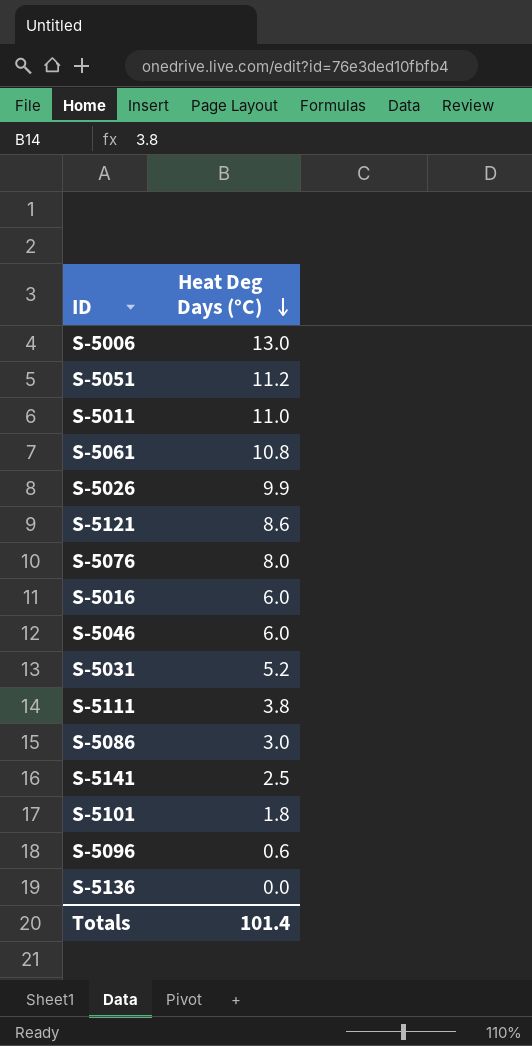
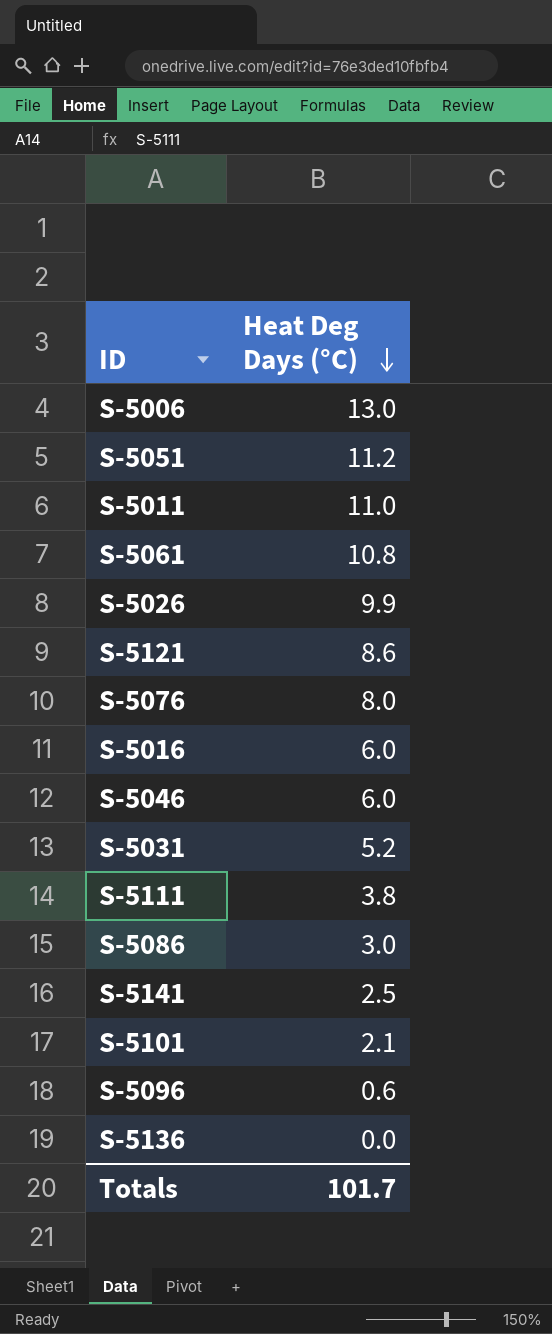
S-5101 | Heat Deg Days (°C): 1.8 -> 2.1
Totals | Heat Deg Days (°C): 101.4 -> 101.7

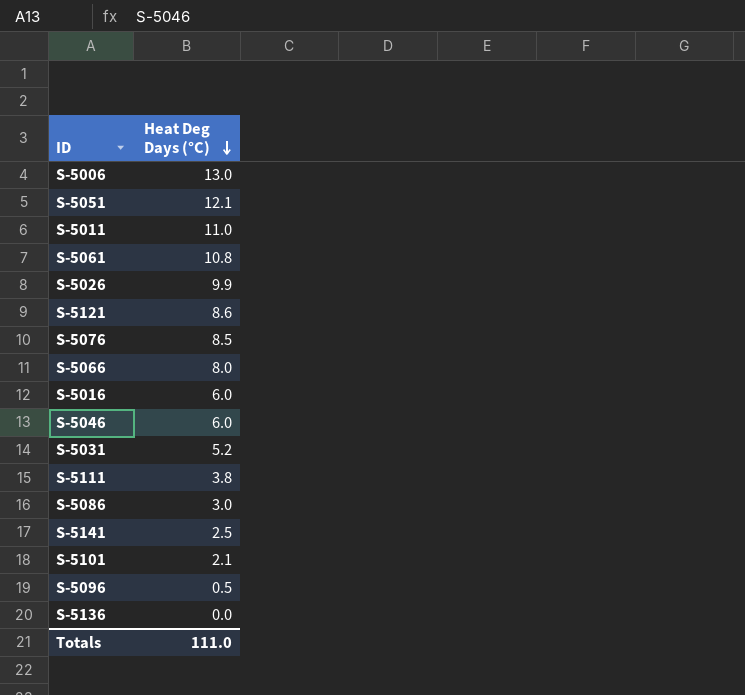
S-5051 | Heat Deg Days (°C): 11.2 -> 12.1
S-5076 | Heat Deg Days (°C): 8.0 -> 8.5
row S-5066: none -> 8.0
S-5096 | Heat Deg Days (°C): 0.6 -> 0.5
Totals | Heat Deg Days (°C): 101.7 -> 111.0

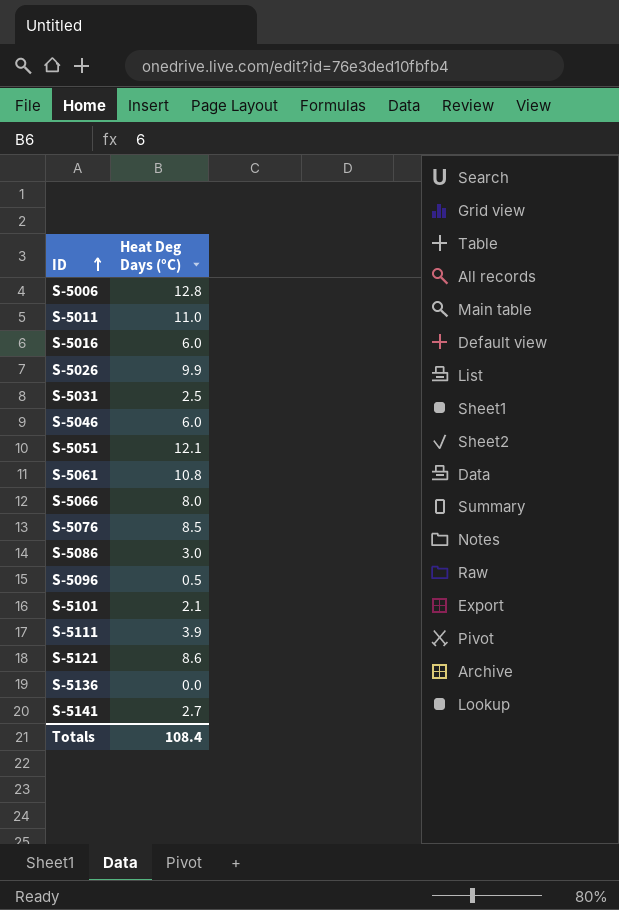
row order: Heat Deg Days (°C) descending -> ID ascending
S-5006 | Heat Deg Days (°C): 13.0 -> 12.8
S-5031 | Heat Deg Days (°C): 5.2 -> 2.5
S-5111 | Heat Deg Days (°C): 3.8 -> 3.9
S-5141 | Heat Deg Days (°C): 2.5 -> 2.7
Totals | Heat Deg Days (°C): 111.0 -> 108.4

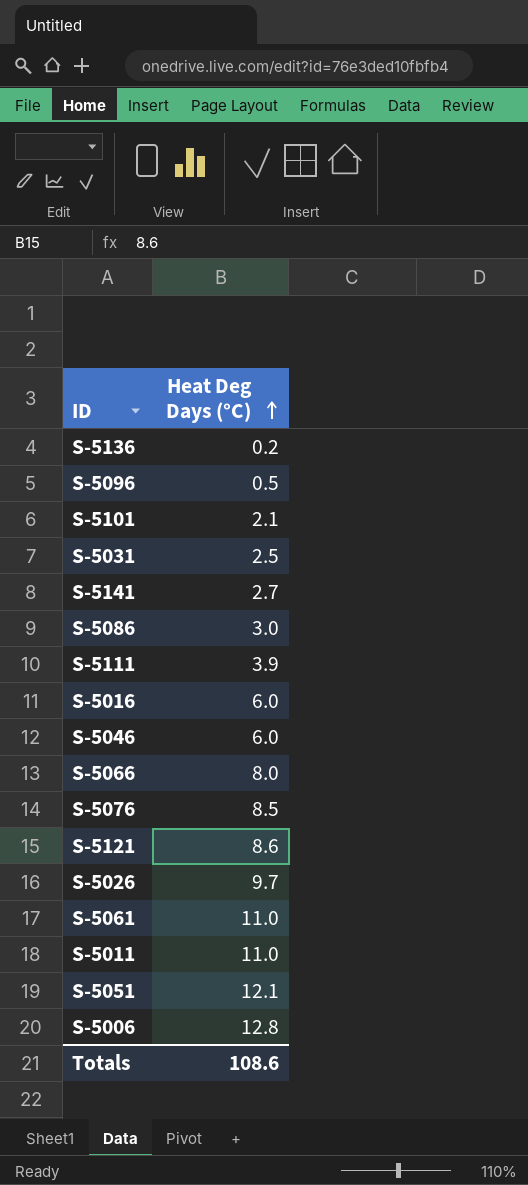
row order: ID ascending -> Heat Deg Days (°C) ascending
S-5136 | Heat Deg Days (°C): 0.0 -> 0.2
S-5026 | Heat Deg Days (°C): 9.9 -> 9.7
S-5061 | Heat Deg Days (°C): 10.8 -> 11.0
Totals | Heat Deg Days (°C): 108.4 -> 108.6

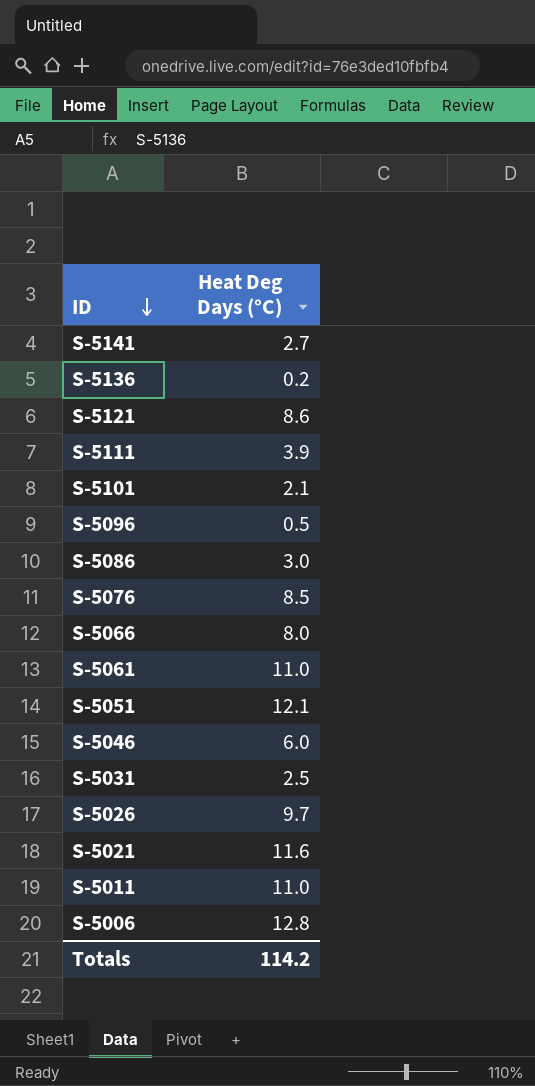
row order: Heat Deg Days (°C) ascending -> ID descending
row S-5016: 6.0 -> none
row S-5021: none -> 11.6
Totals | Heat Deg Days (°C): 108.6 -> 114.2

